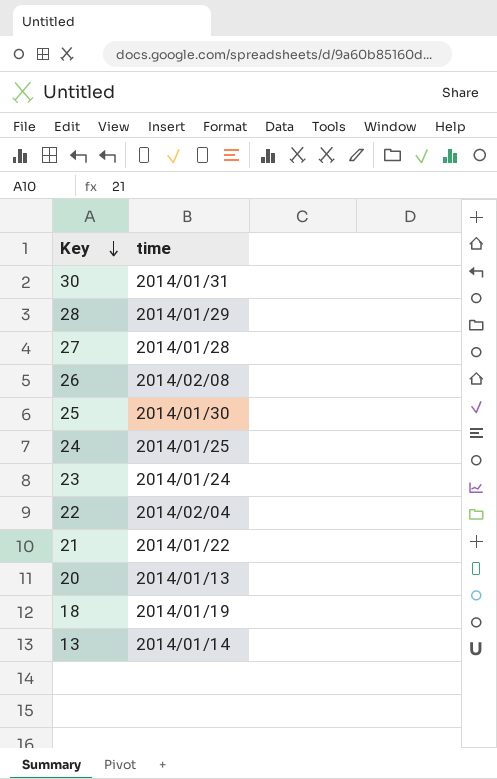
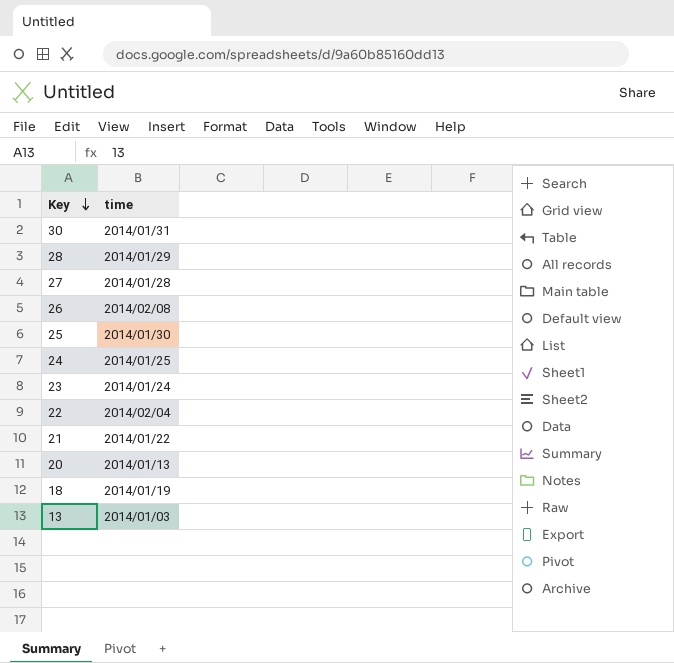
13 | time: 2014/01/14 -> 2014/01/03

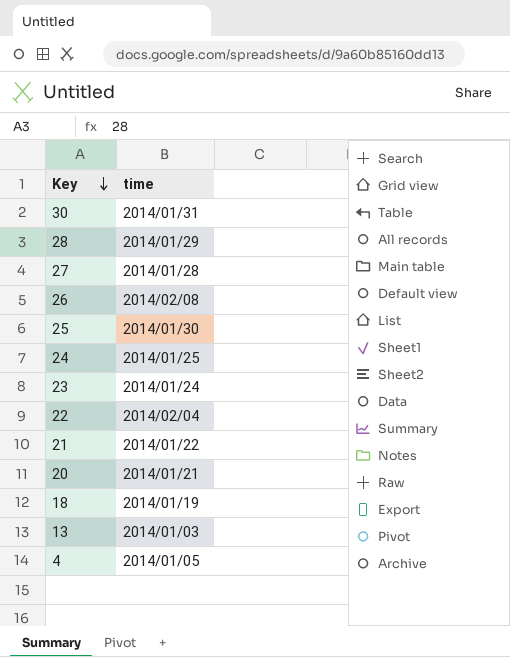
20 | time: 2014/01/13 -> 2014/01/21
row 4: none -> 2014/01/05

